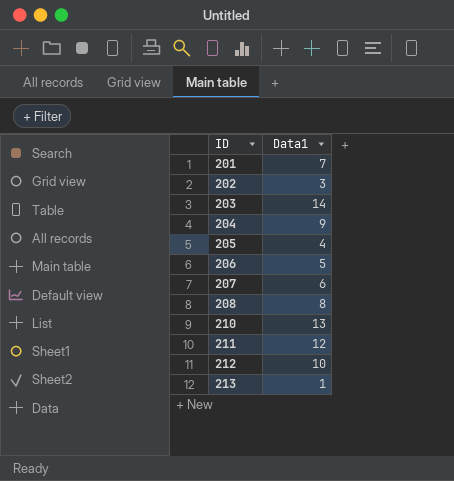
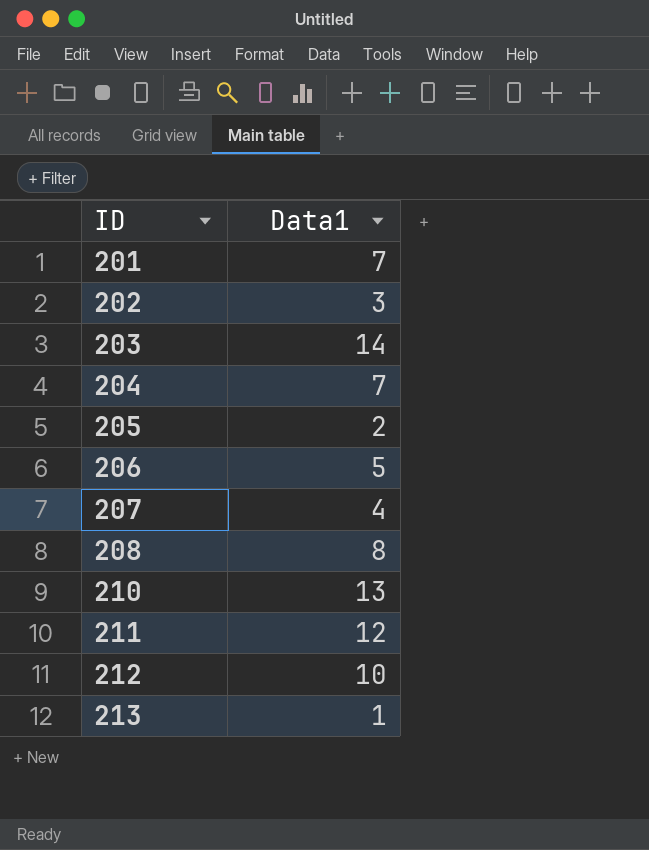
204 | Data1: 9 -> 7
205 | Data1: 4 -> 2
207 | Data1: 6 -> 4

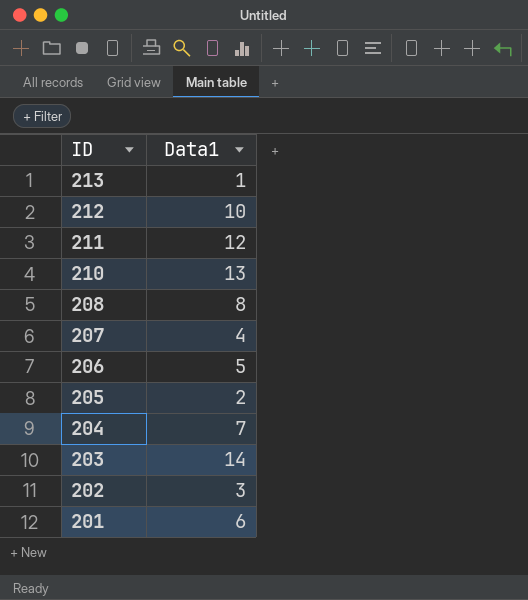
row order: ID ascending -> ID descending
201 | Data1: 7 -> 6

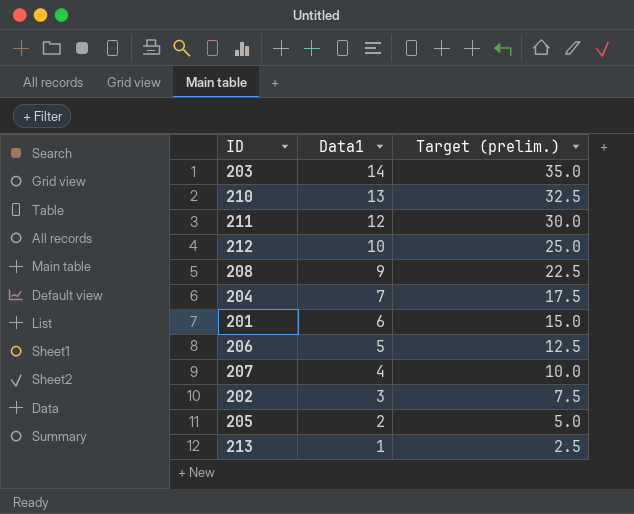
row order: ID descending -> Data1 descending
column Target (prelim.) | formula: none -> [Data1] * 2.5
208 | Data1: 8 -> 9

